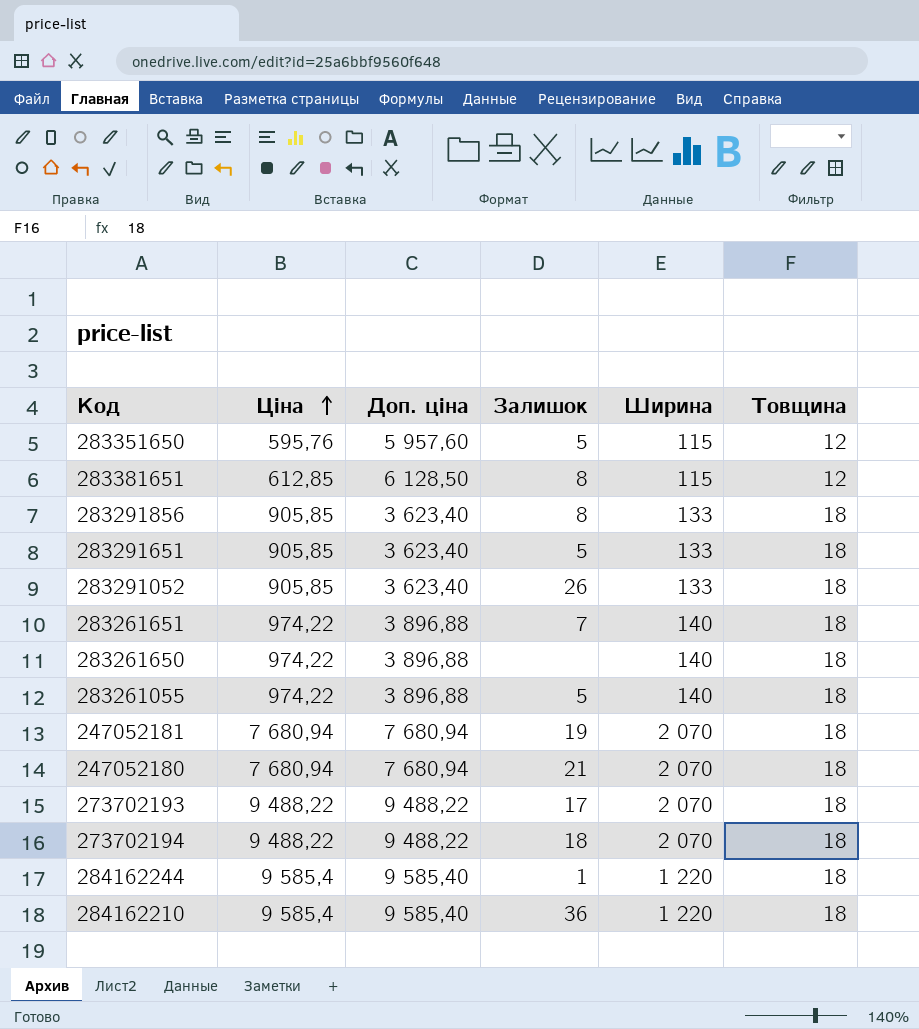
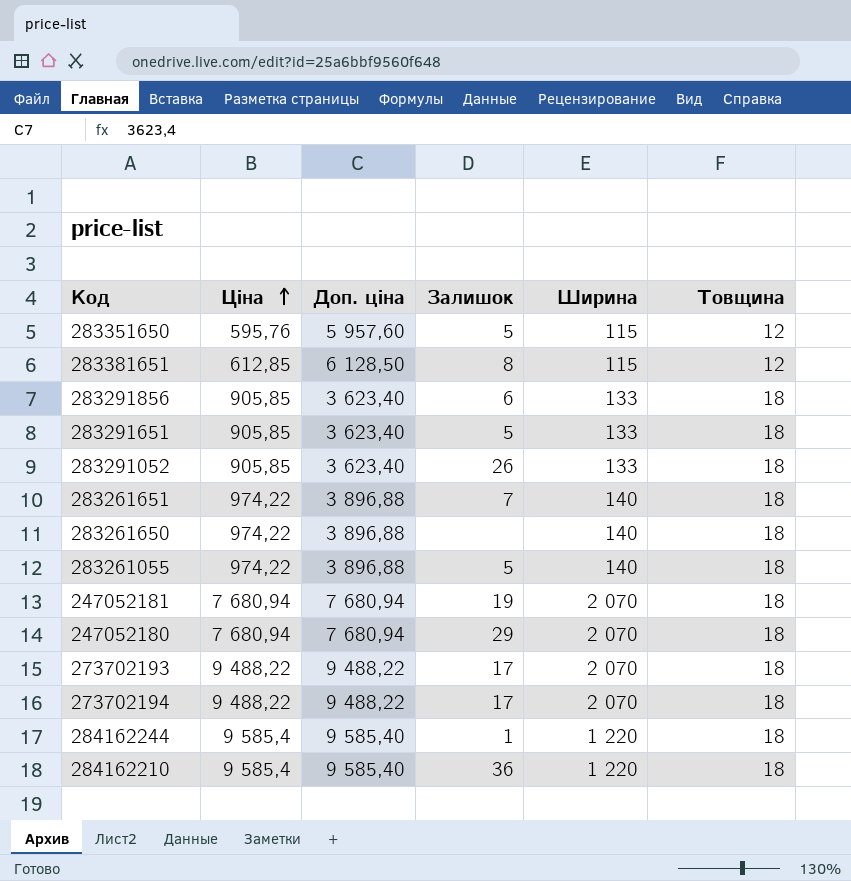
283291856 | Залишок: 8 -> 6
247052180 | Залишок: 21 -> 29
273702194 | Залишок: 18 -> 17

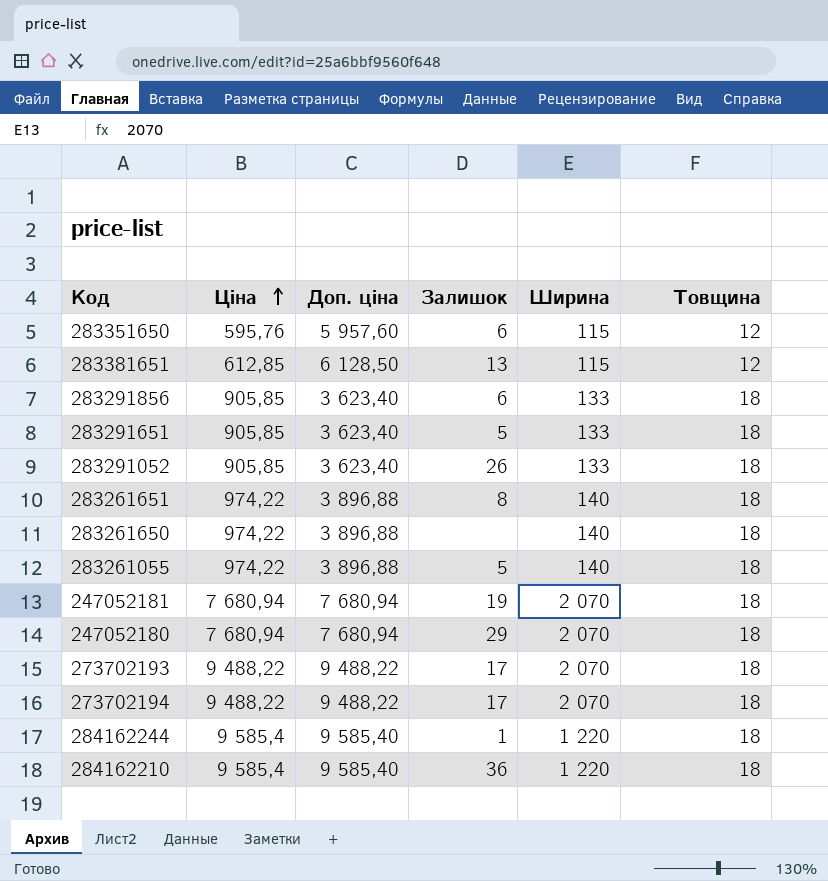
283351650 | Залишок: 5 -> 6
283381651 | Залишок: 8 -> 13
283261651 | Залишок: 7 -> 8

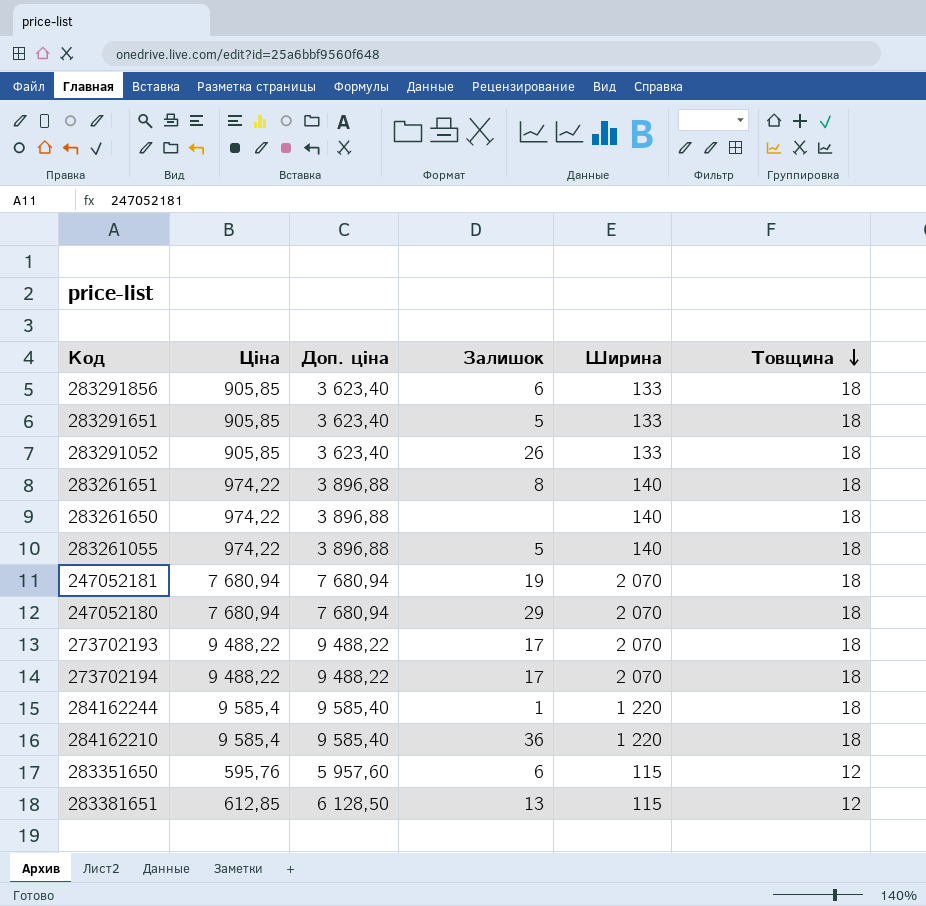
row order: Ціна ascending -> Товщина descending

